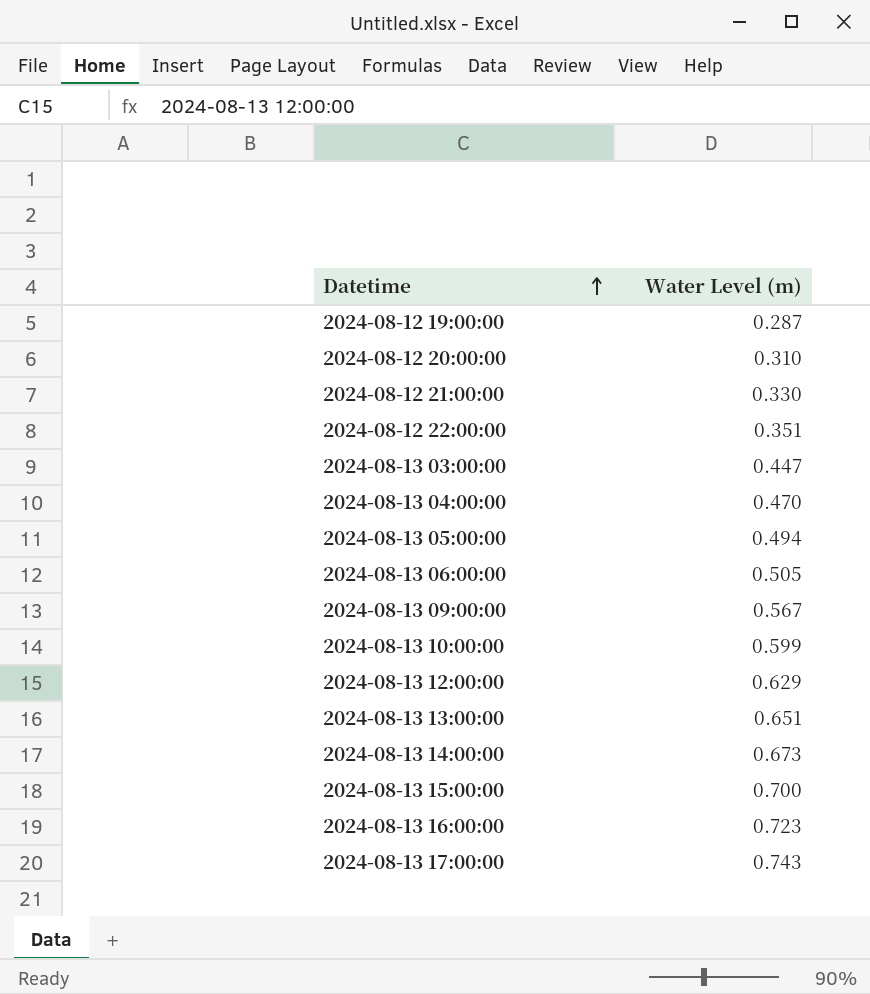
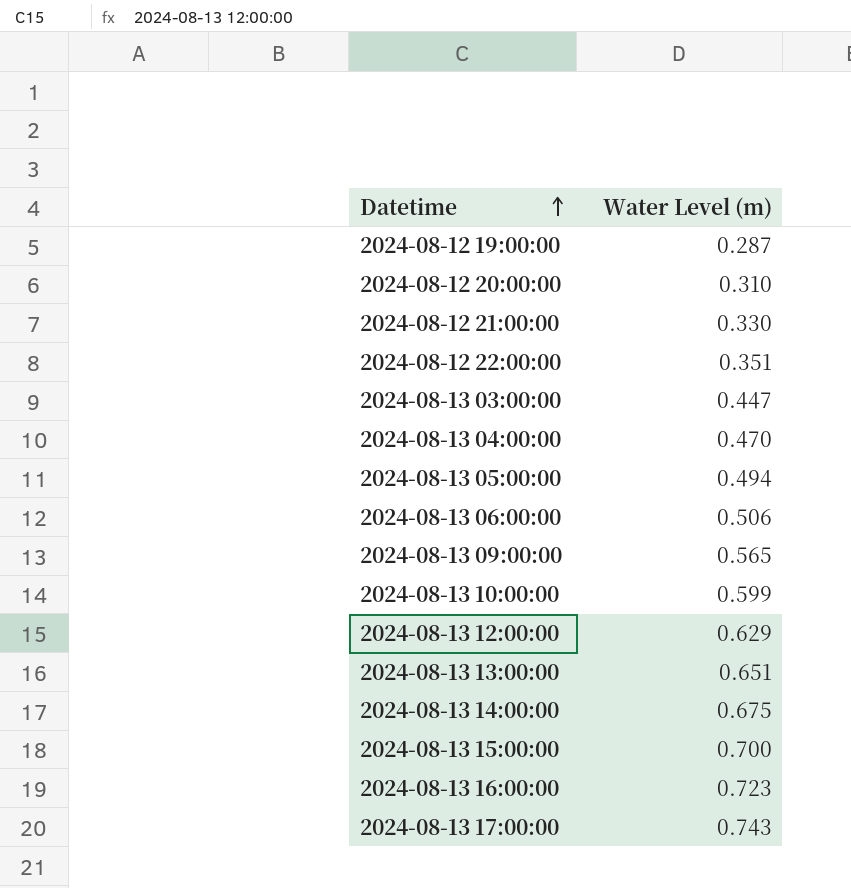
2024-08-13 06:00:00 | Water Level (m): 0.505 -> 0.506
2024-08-13 09:00:00 | Water Level (m): 0.567 -> 0.565
2024-08-13 14:00:00 | Water Level (m): 0.673 -> 0.675

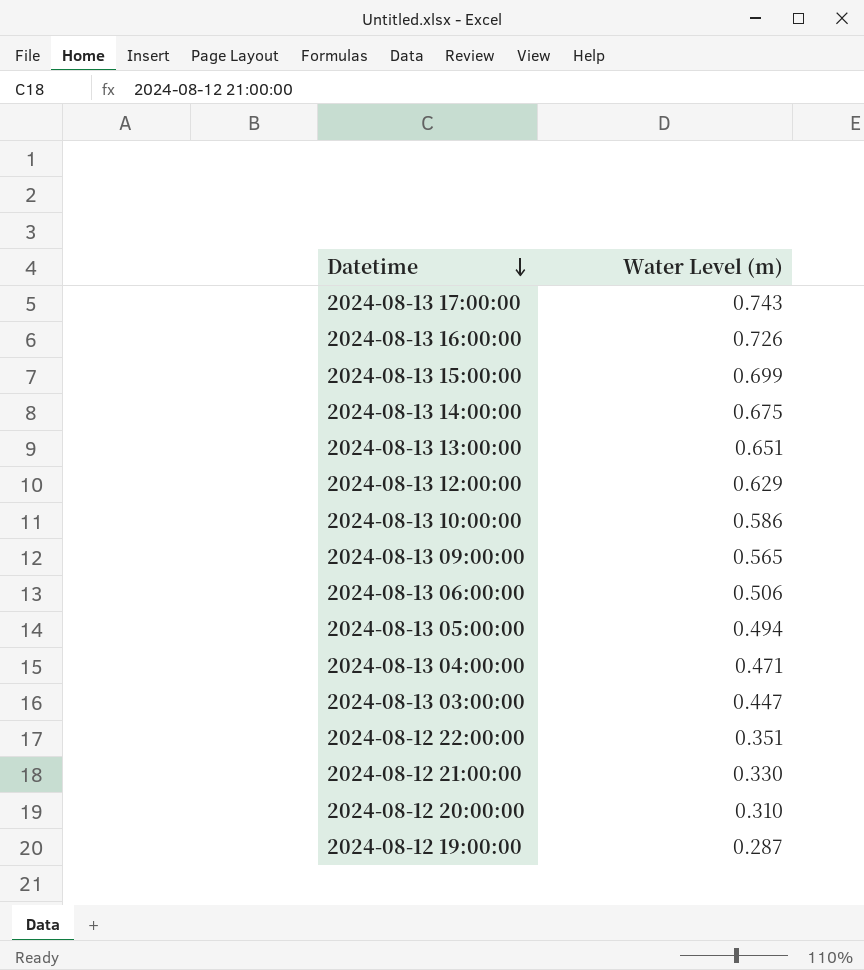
row order: Datetime ascending -> Datetime descending
2024-08-13 16:00:00 | Water Level (m): 0.723 -> 0.726
2024-08-13 15:00:00 | Water Level (m): 0.700 -> 0.699
2024-08-13 10:00:00 | Water Level (m): 0.599 -> 0.586
2024-08-13 04:00:00 | Water Level (m): 0.470 -> 0.471

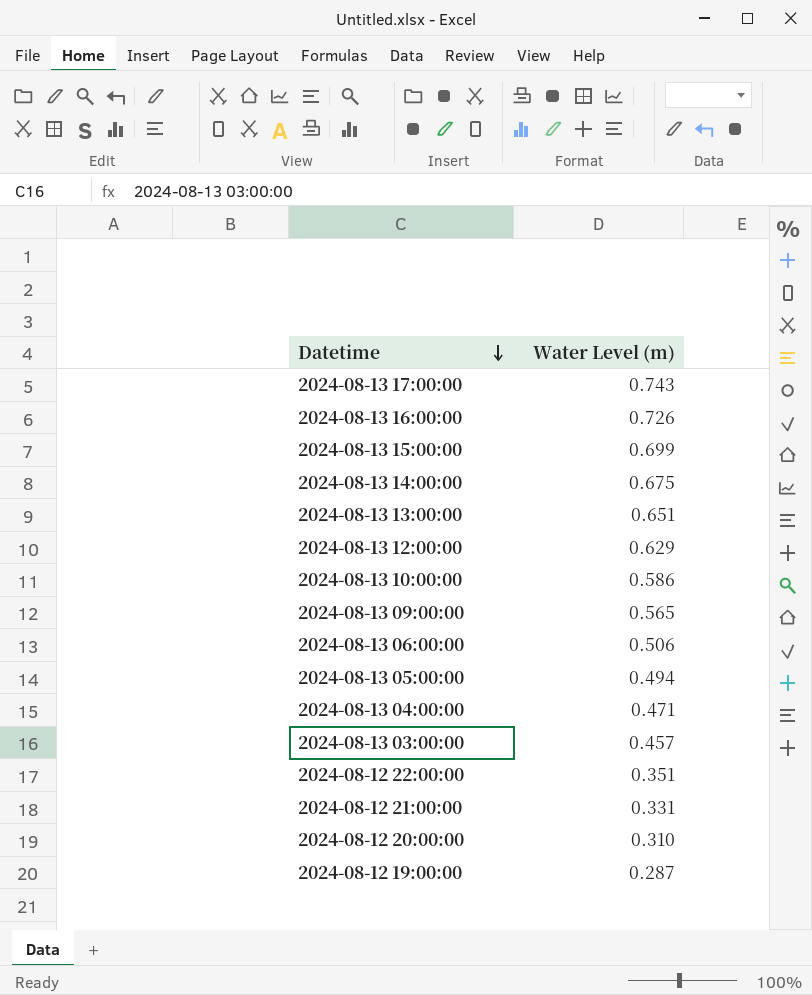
2024-08-13 03:00:00 | Water Level (m): 0.447 -> 0.457
2024-08-12 21:00:00 | Water Level (m): 0.330 -> 0.331

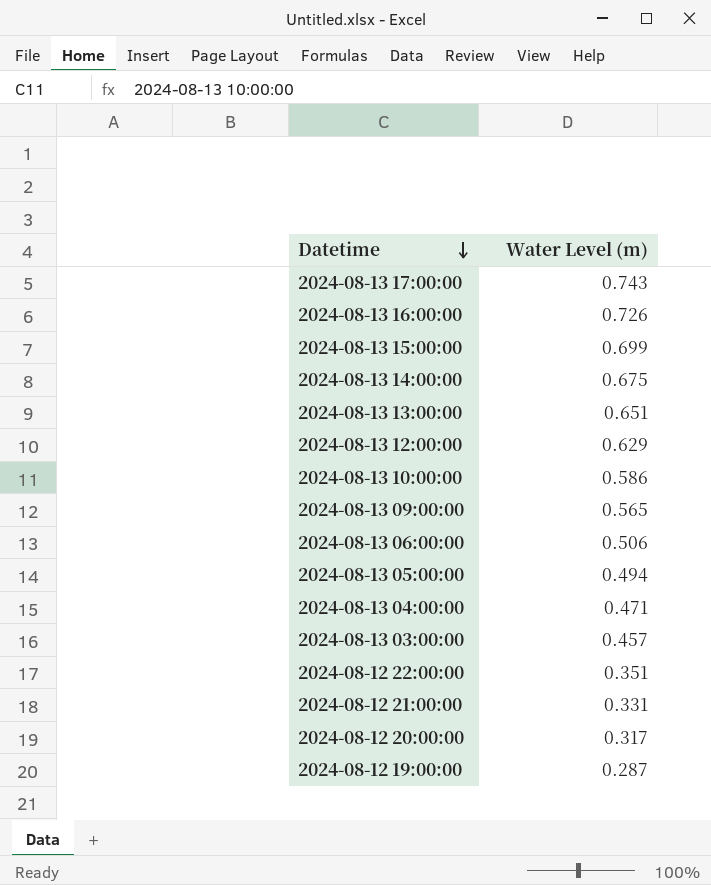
2024-08-12 20:00:00 | Water Level (m): 0.310 -> 0.317

